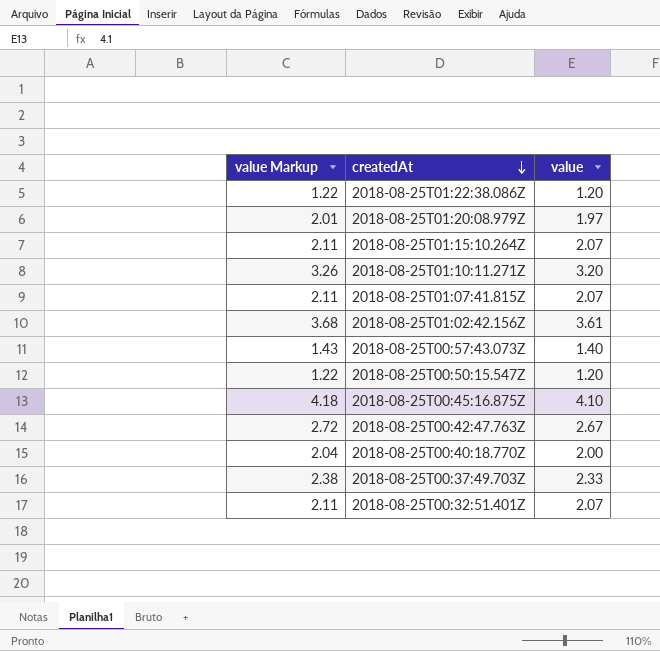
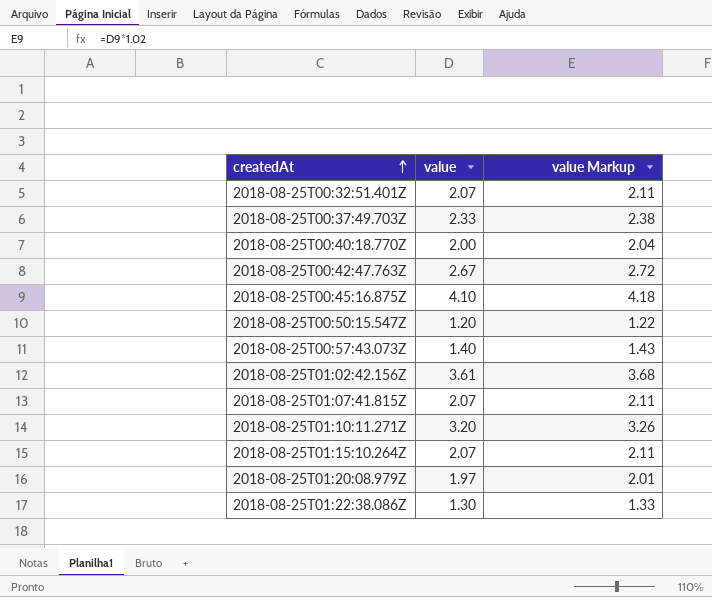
row order: createdAt descending -> createdAt ascending
column value Markup | position: 1 -> 3
2018-08-25T01:22:38.086Z | value: 1.20 -> 1.30
2018-08-25T01:22:38.086Z | value Markup: 1.22 -> 1.33

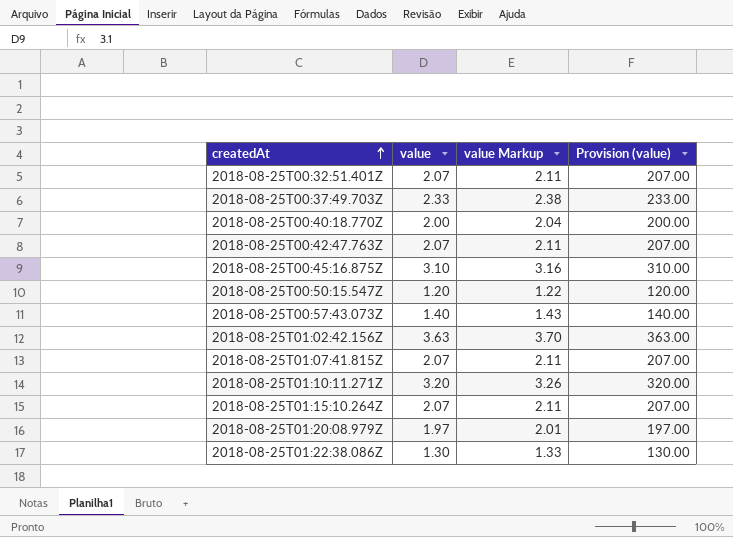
column Provision (value) | formula: none -> [value] * 100
2018-08-25T00:42:47.763Z | value: 2.67 -> 2.07
2018-08-25T00:42:47.763Z | value Markup: 2.72 -> 2.11
2018-08-25T00:45:16.875Z | value: 4.10 -> 3.10
2018-08-25T00:45:16.875Z | value Markup: 4.18 -> 3.16
2018-08-25T01:02:42.156Z | value: 3.61 -> 3.63
2018-08-25T01:02:42.156Z | value Markup: 3.68 -> 3.70

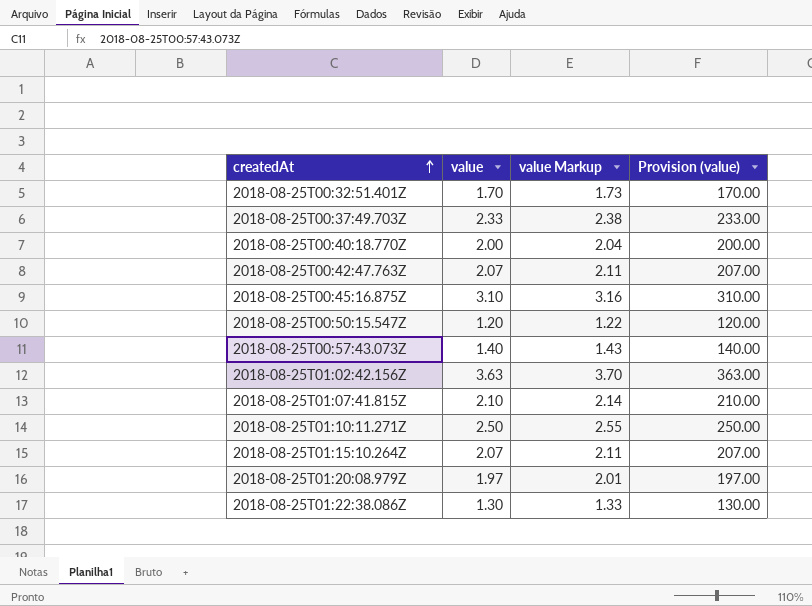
2018-08-25T00:32:51.401Z | value: 2.07 -> 1.70
2018-08-25T00:32:51.401Z | value Markup: 2.11 -> 1.73
2018-08-25T00:32:51.401Z | Provision (value): 207.00 -> 170.00
2018-08-25T01:07:41.815Z | value: 2.07 -> 2.10
2018-08-25T01:07:41.815Z | value Markup: 2.11 -> 2.14
2018-08-25T01:07:41.815Z | Provision (value): 207.00 -> 210.00
2018-08-25T01:10:11.271Z | value: 3.20 -> 2.50
2018-08-25T01:10:11.271Z | value Markup: 3.26 -> 2.55
2018-08-25T01:10:11.271Z | Provision (value): 320.00 -> 250.00

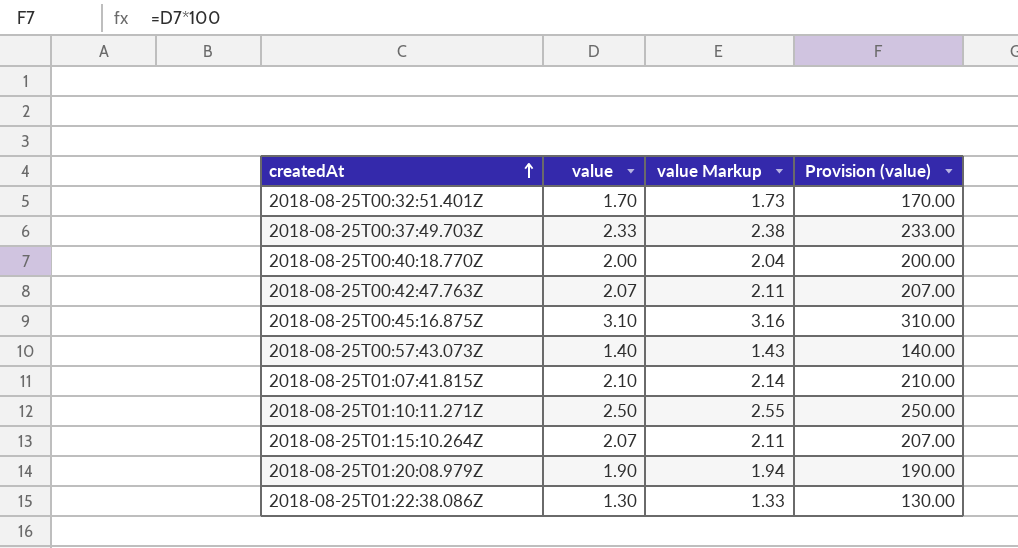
row 2018-08-25T00:50:15.547Z: 1.20 | 1.22 | 120.00 -> none
row 2018-08-25T01:02:42.156Z: 3.63 | 3.70 | 363.00 -> none
2018-08-25T01:20:08.979Z | value: 1.97 -> 1.90
2018-08-25T01:20:08.979Z | value Markup: 2.01 -> 1.94
2018-08-25T01:20:08.979Z | Provision (value): 197.00 -> 190.00

